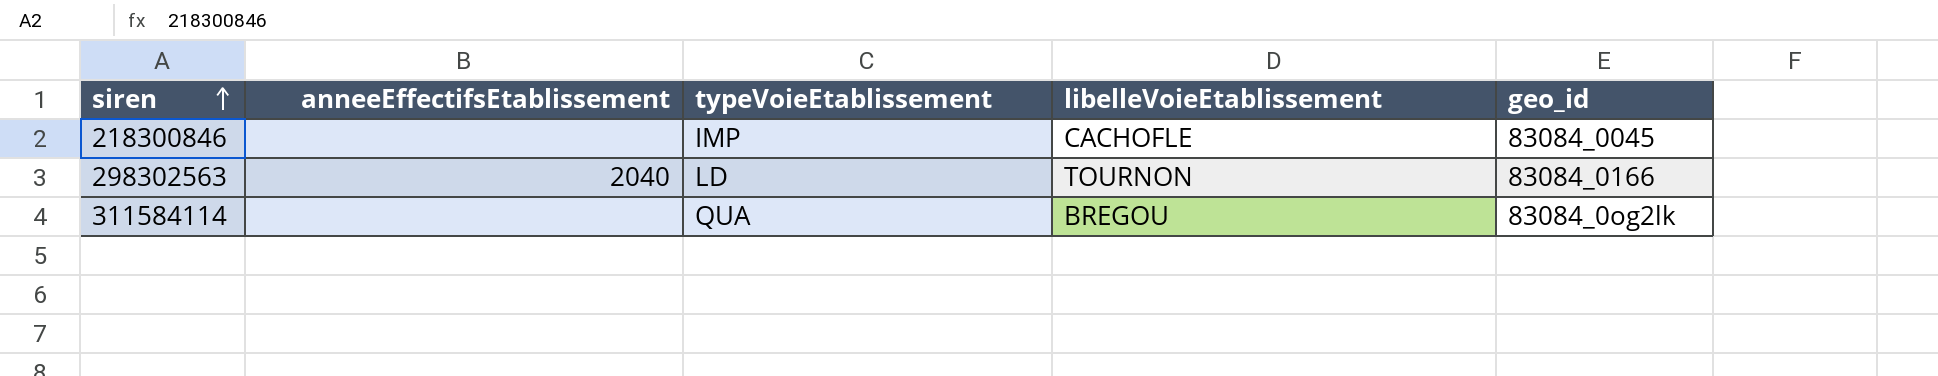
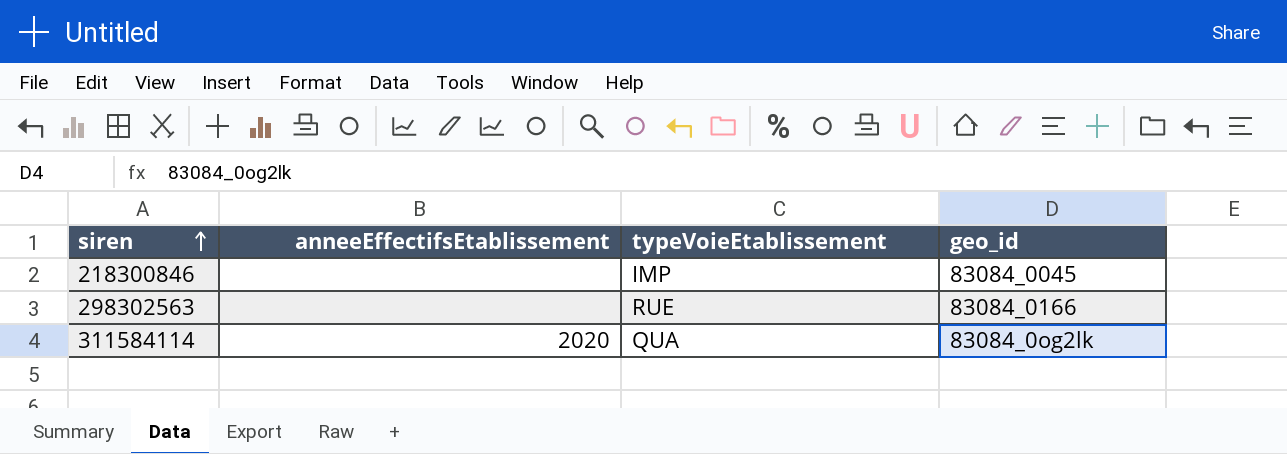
column libelleVoieEtablissement | position: 4 -> none
298302563 | anneeEffectifsEtablissement: 2040 -> none
298302563 | typeVoieEtablissement: LD -> RUE
311584114 | anneeEffectifsEtablissement: none -> 2020

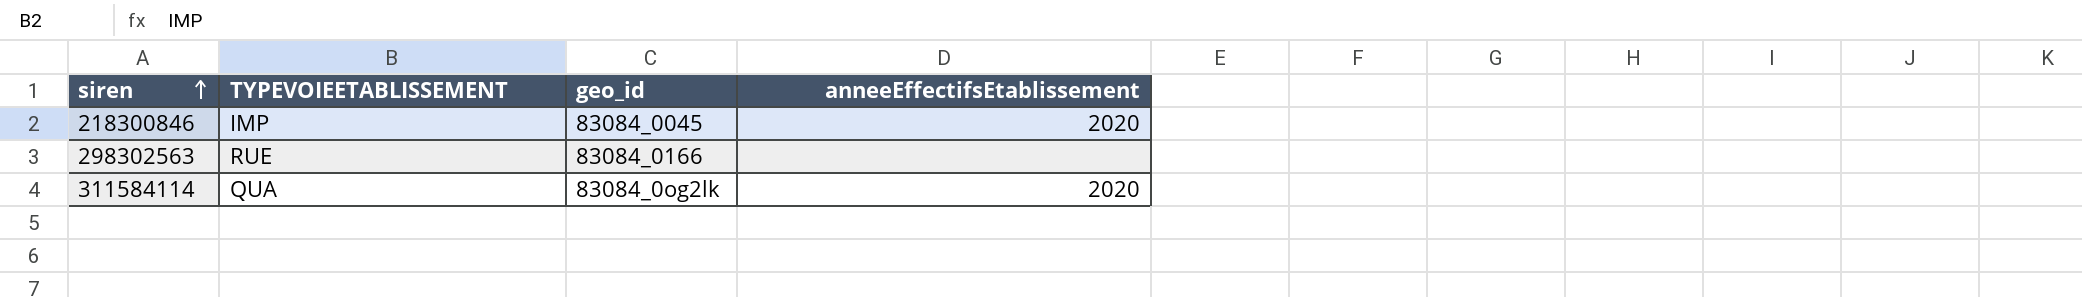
column name: typeVoieEtablissement -> TYPEVOIEETABLISSEMENT
column anneeEffectifsEtablissement | position: 2 -> 4
218300846 | anneeEffectifsEtablissement: none -> 2020

